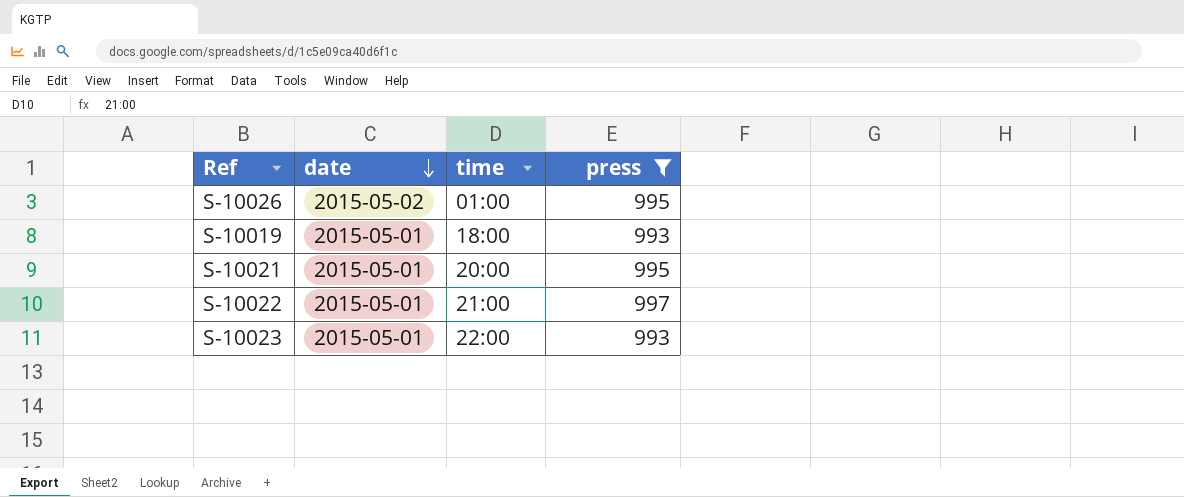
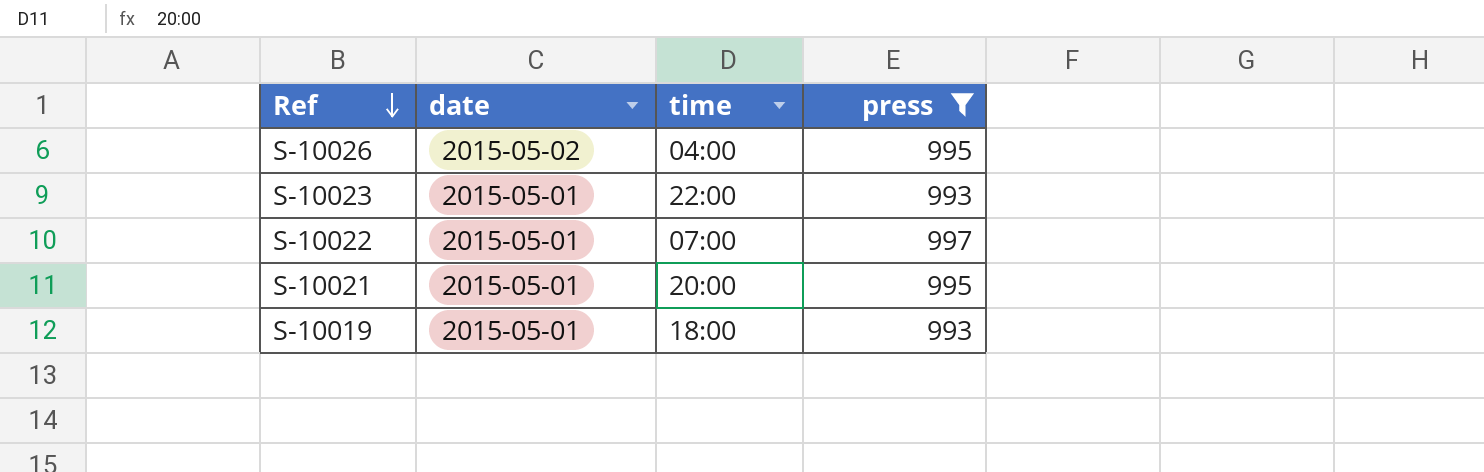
row order: date descending -> Ref descending
S-10026 | time: 01:00 -> 04:00
S-10022 | time: 21:00 -> 07:00

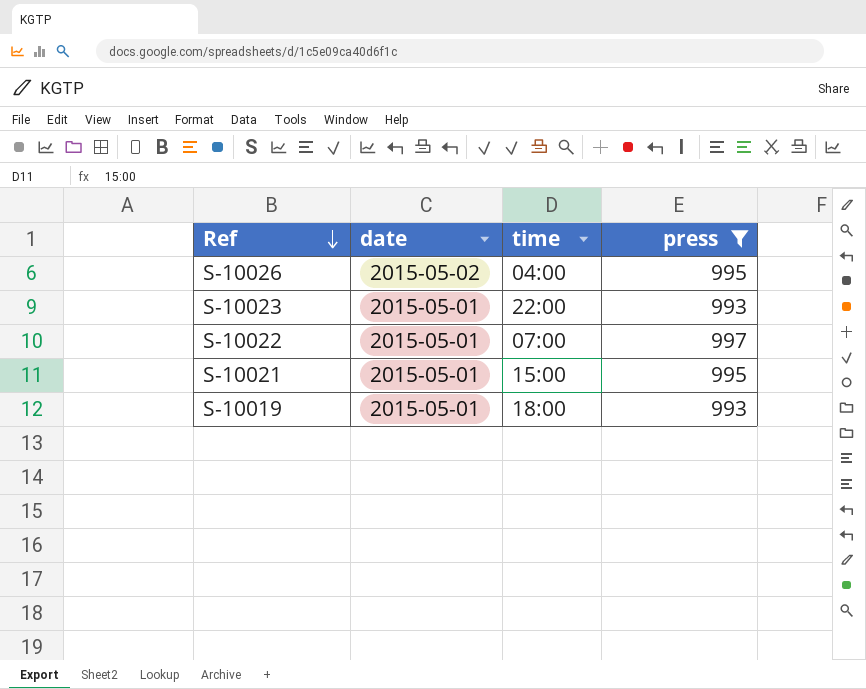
S-10021 | time: 20:00 -> 15:00

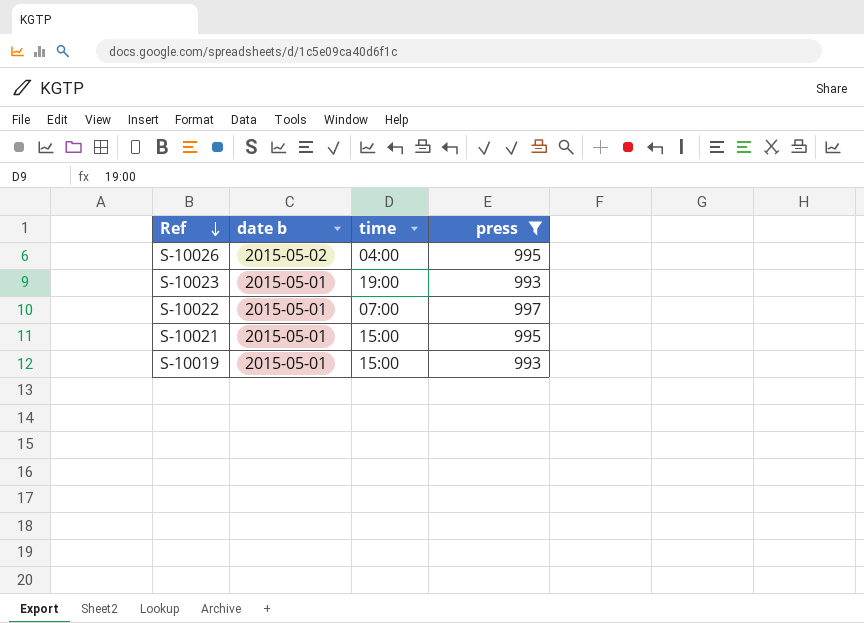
column name: date -> date b
S-10023 | time: 22:00 -> 19:00
S-10019 | time: 18:00 -> 15:00

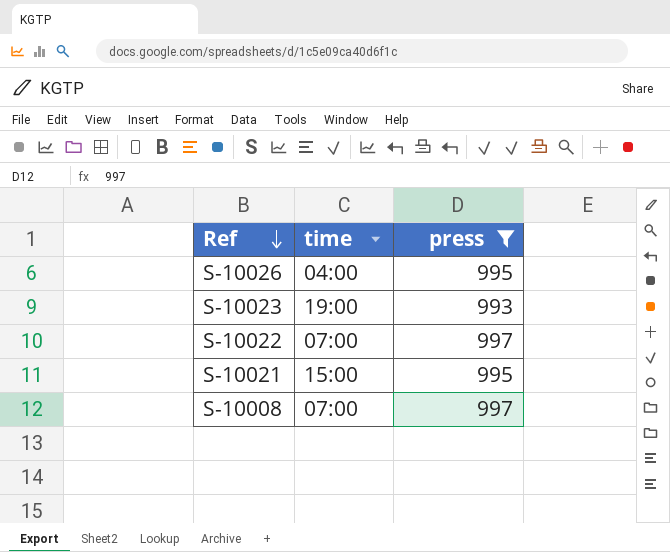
column date b | position: 2 -> none
row S-10019: 2015-05-01 | 15:00 | 993 -> none
row S-10008: none -> 07:00 | 997

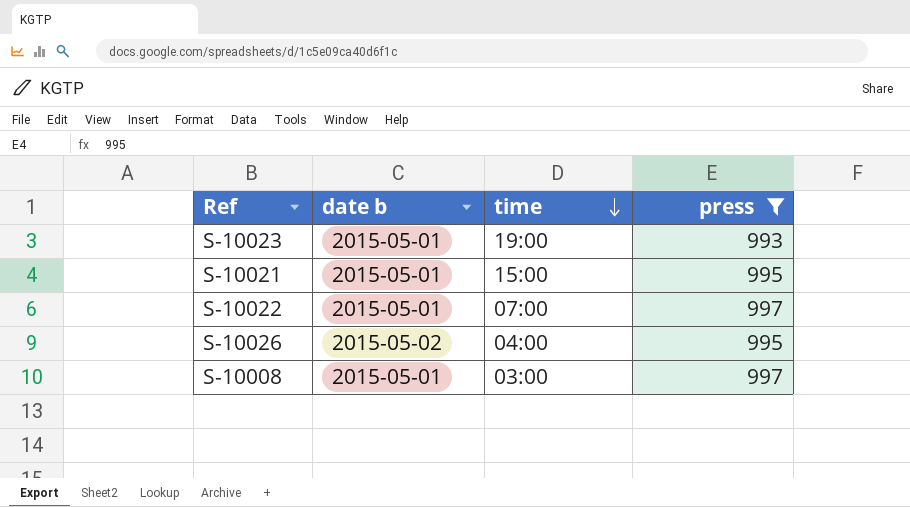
row order: Ref descending -> time descending
column date b | position: none -> 2
S-10008 | time: 07:00 -> 03:00

